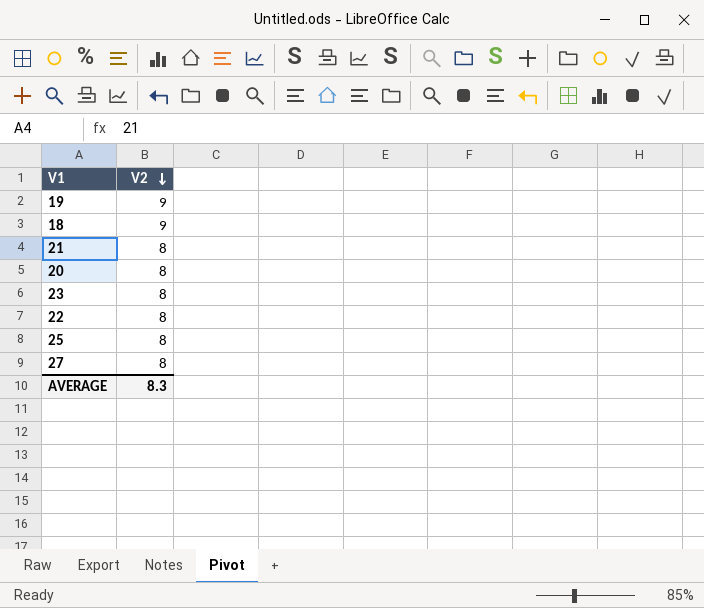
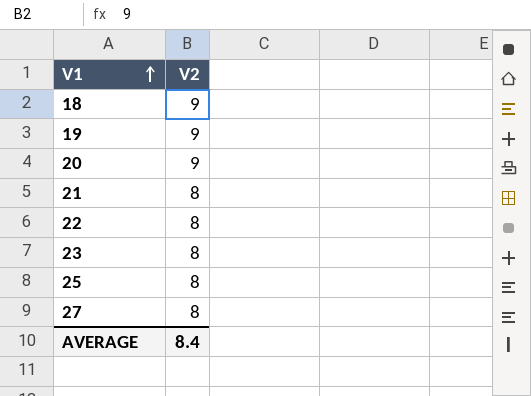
row order: V2 descending -> V1 ascending
20 | V2: 8 -> 9
AVERAGE | V2: 8.3 -> 8.4

